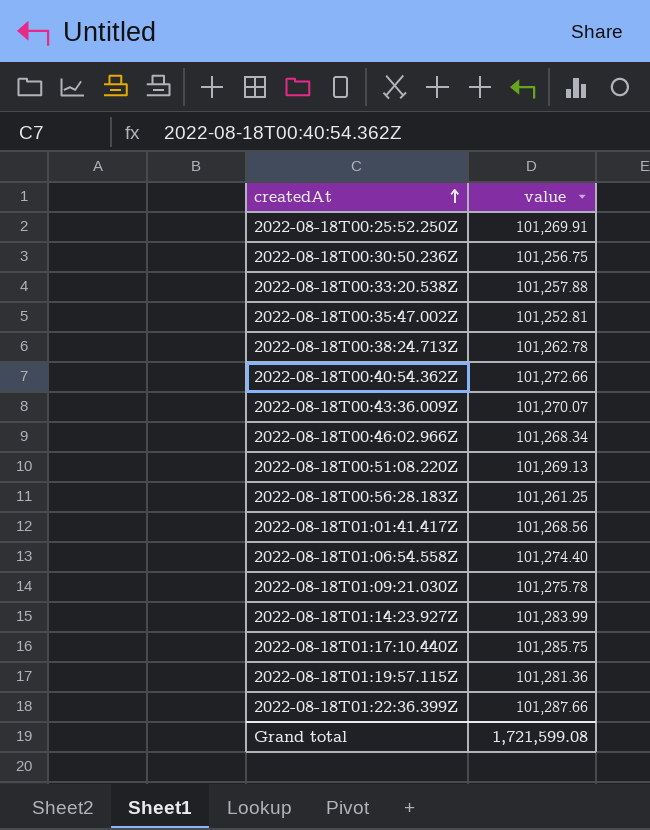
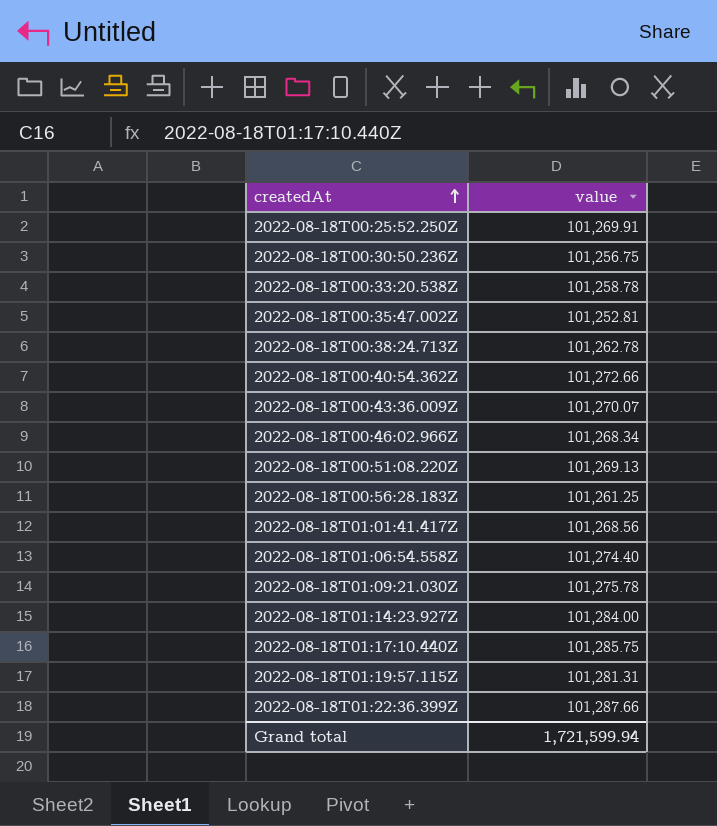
2022-08-18T00:33:20.538Z | value: 101,257.88 -> 101,258.78
2022-08-18T01:14:23.927Z | value: 101,283.99 -> 101,284.00
2022-08-18T01:19:57.115Z | value: 101,281.36 -> 101,281.31
Grand total | value: 1,721,599.08 -> 1,721,599.94

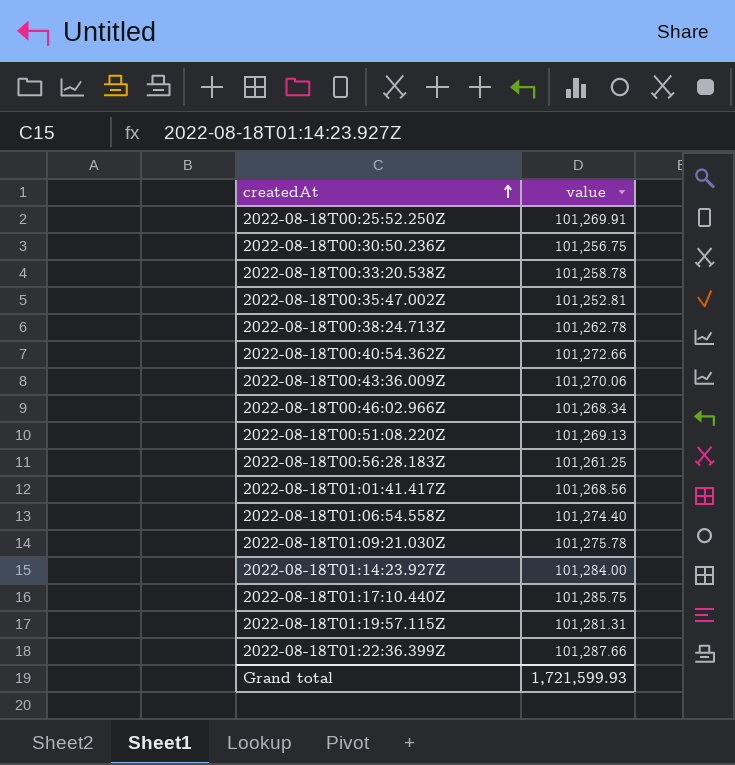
2022-08-18T00:43:36.009Z | value: 101,270.07 -> 101,270.06
Grand total | value: 1,721,599.94 -> 1,721,599.93

